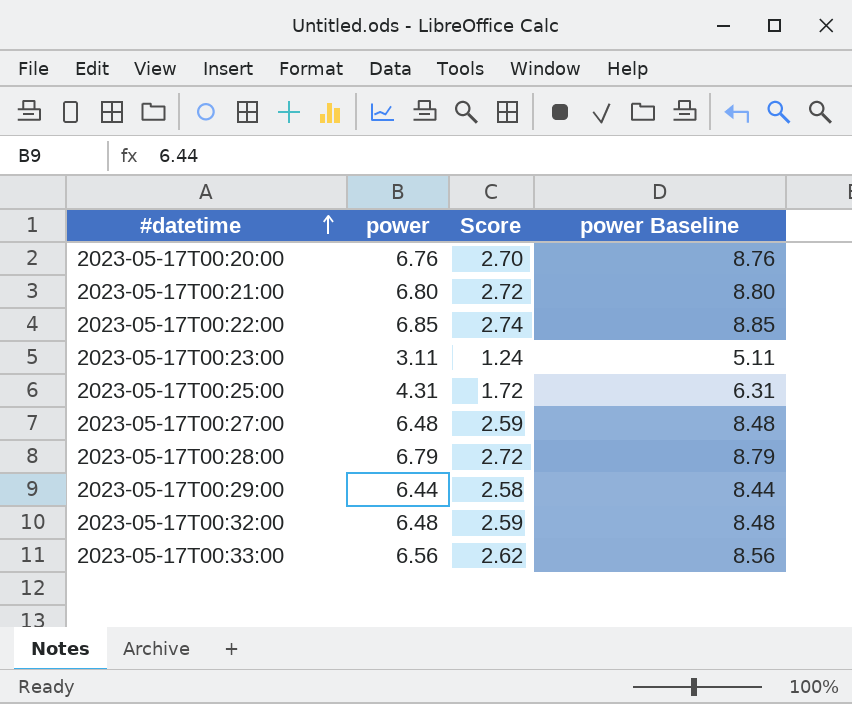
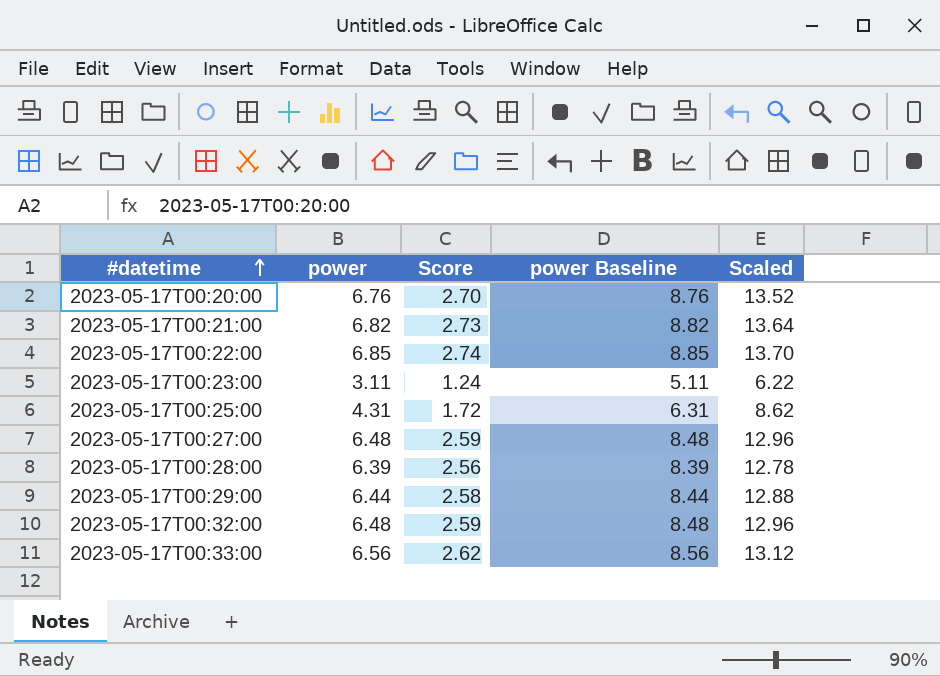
column Scaled | formula: none -> [power] * 2
2023-05-17T00:21:00 | power: 6.80 -> 6.82
2023-05-17T00:21:00 | Score: 2.72 -> 2.73
2023-05-17T00:21:00 | power Baseline: 8.80 -> 8.82
2023-05-17T00:28:00 | power: 6.79 -> 6.39
2023-05-17T00:28:00 | Score: 2.72 -> 2.56
2023-05-17T00:28:00 | power Baseline: 8.79 -> 8.39

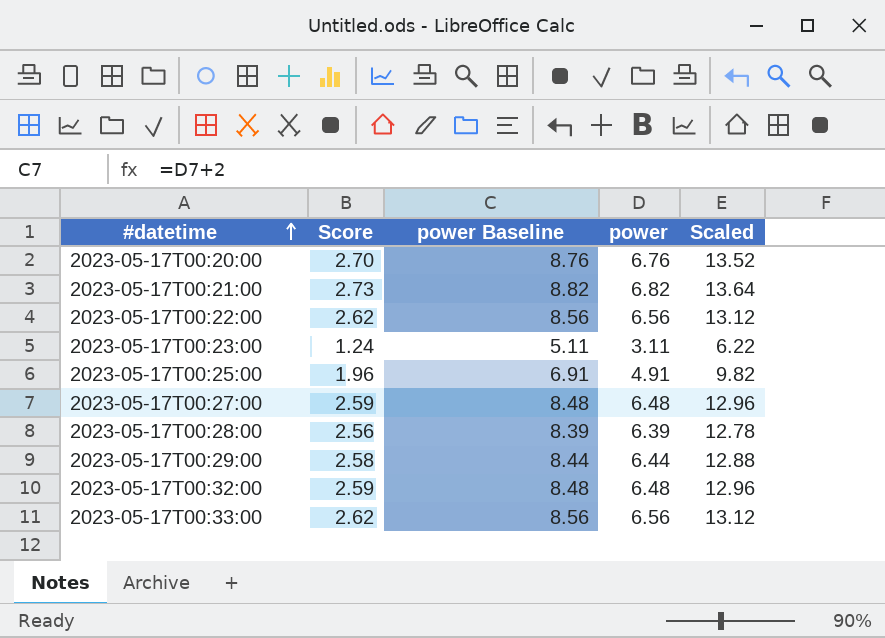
column power | position: 2 -> 4
2023-05-17T00:22:00 | Score: 2.74 -> 2.62
2023-05-17T00:22:00 | power Baseline: 8.85 -> 8.56
2023-05-17T00:22:00 | power: 6.85 -> 6.56
2023-05-17T00:22:00 | Scaled: 13.70 -> 13.12
2023-05-17T00:25:00 | Score: 1.72 -> 1.96
2023-05-17T00:25:00 | power Baseline: 6.31 -> 6.91
2023-05-17T00:25:00 | power: 4.31 -> 4.91
2023-05-17T00:25:00 | Scaled: 8.62 -> 9.82

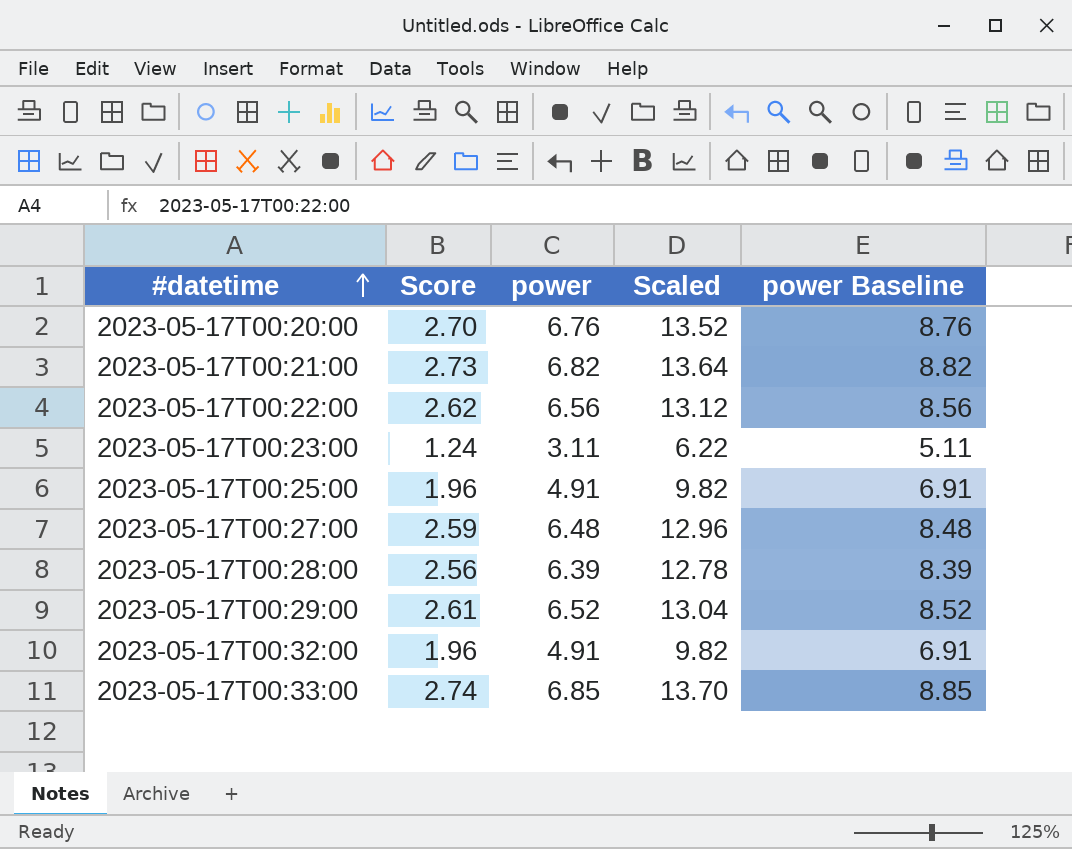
column power Baseline | position: 3 -> 5
2023-05-17T00:29:00 | Score: 2.58 -> 2.61
2023-05-17T00:29:00 | power: 6.44 -> 6.52
2023-05-17T00:29:00 | Scaled: 12.88 -> 13.04
2023-05-17T00:29:00 | power Baseline: 8.44 -> 8.52
2023-05-17T00:32:00 | Score: 2.59 -> 1.96
2023-05-17T00:32:00 | power: 6.48 -> 4.91
2023-05-17T00:32:00 | Scaled: 12.96 -> 9.82
2023-05-17T00:32:00 | power Baseline: 8.48 -> 6.91
2023-05-17T00:33:00 | Score: 2.62 -> 2.74
2023-05-17T00:33:00 | power: 6.56 -> 6.85
2023-05-17T00:33:00 | Scaled: 13.12 -> 13.70
2023-05-17T00:33:00 | power Baseline: 8.56 -> 8.85

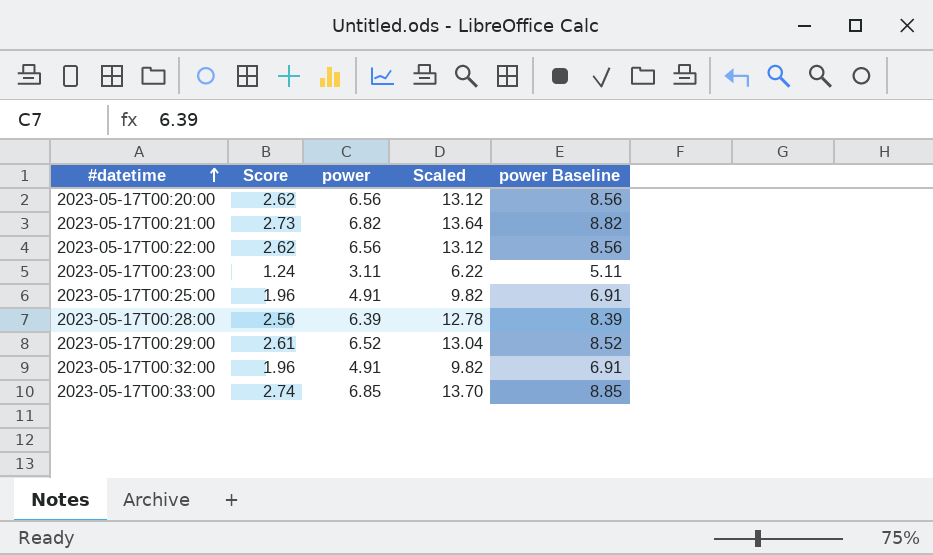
row 2023-05-17T00:27:00: 2.59 | 6.48 | 12.96 | 8.48 -> none
2023-05-17T00:20:00 | Score: 2.70 -> 2.62
2023-05-17T00:20:00 | power: 6.76 -> 6.56
2023-05-17T00:20:00 | Scaled: 13.52 -> 13.12
2023-05-17T00:20:00 | power Baseline: 8.76 -> 8.56

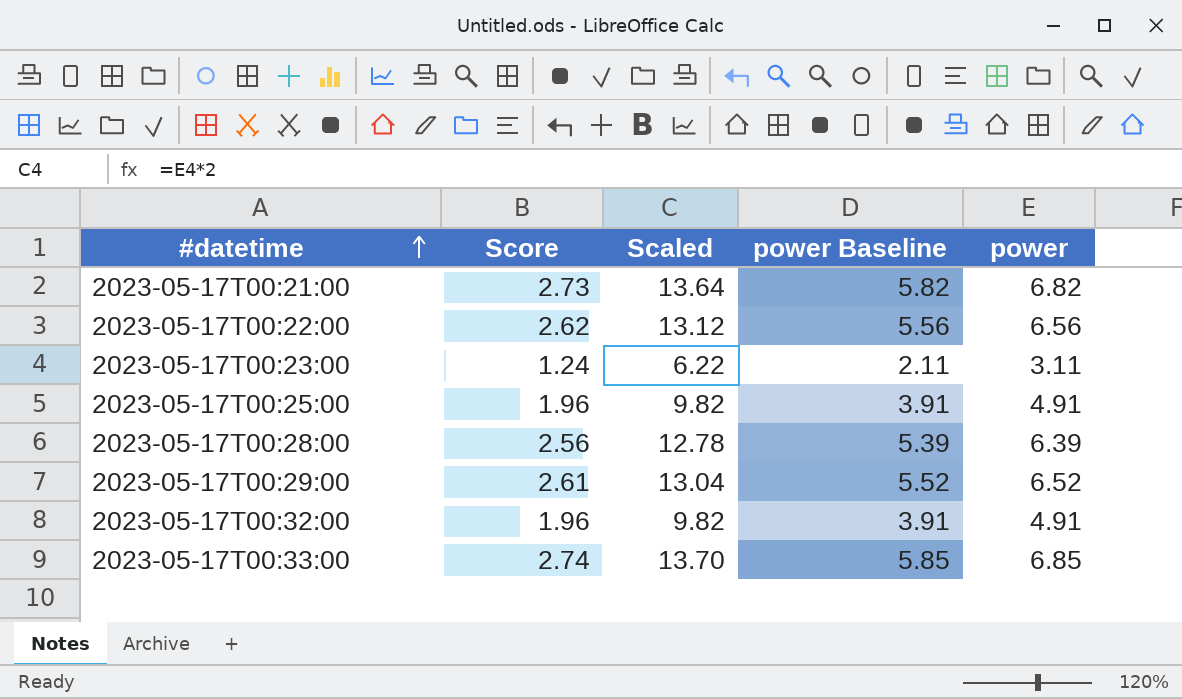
column power Baseline | formula: [power] + 2 -> [power] - 1
column power | position: 3 -> 5
row 2023-05-17T00:20:00: 2.62 | 6.56 | 13.12 | 8.56 -> none

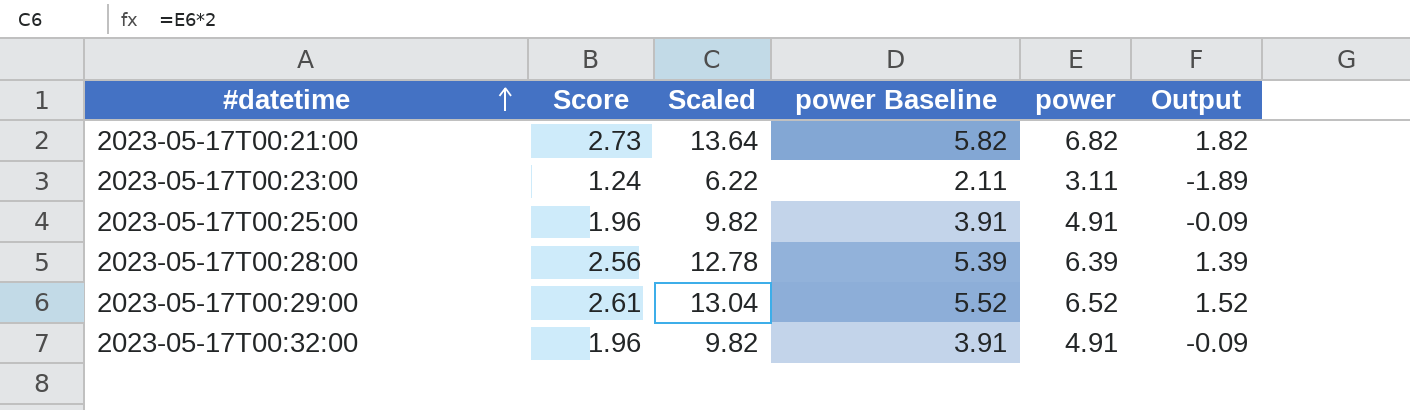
column Output | formula: none -> [power] - 5
row 2023-05-17T00:22:00: 2.62 | 13.12 | 5.56 | 6.56 -> none
row 2023-05-17T00:33:00: 2.74 | 13.70 | 5.85 | 6.85 -> none

